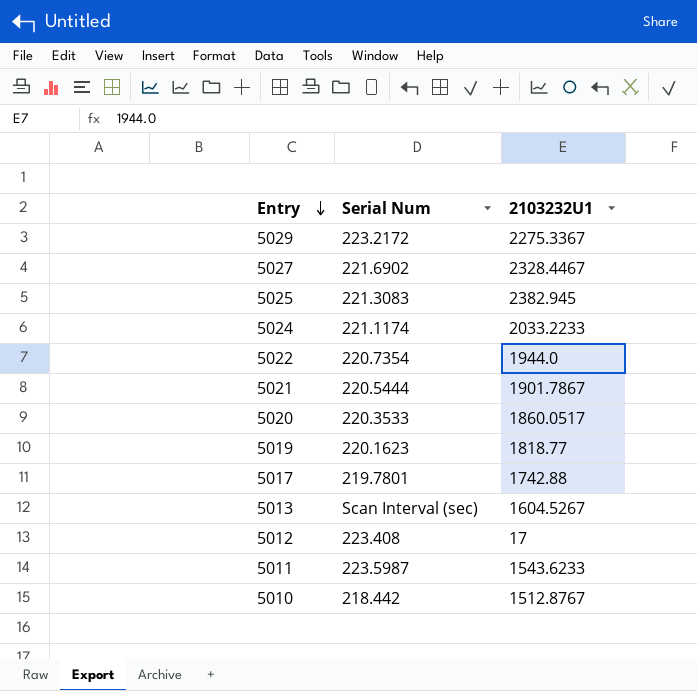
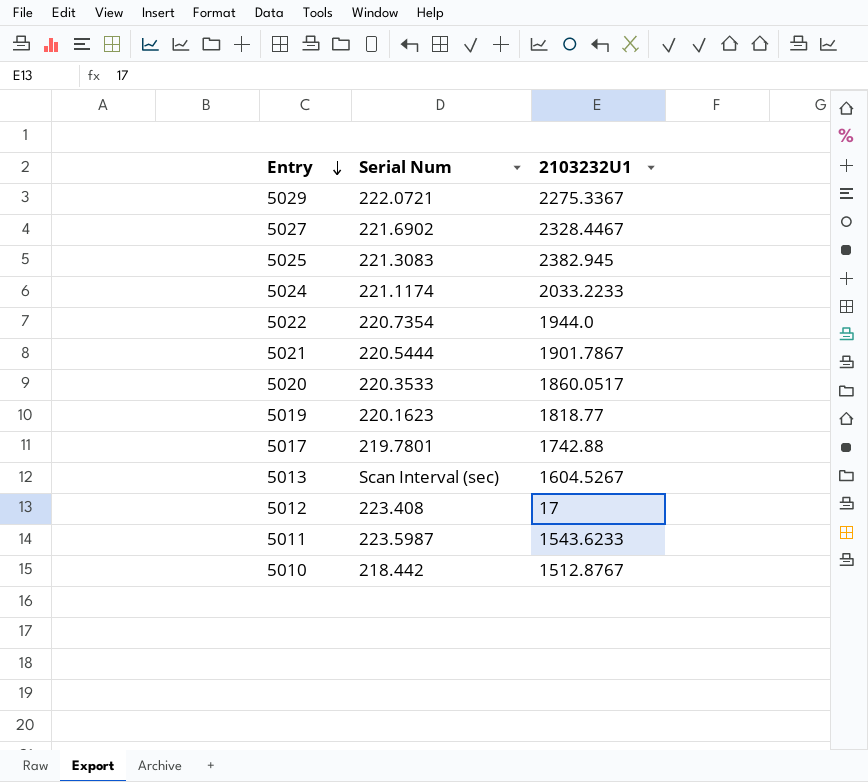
5029 | Serial Num: 223.2172 -> 222.0721

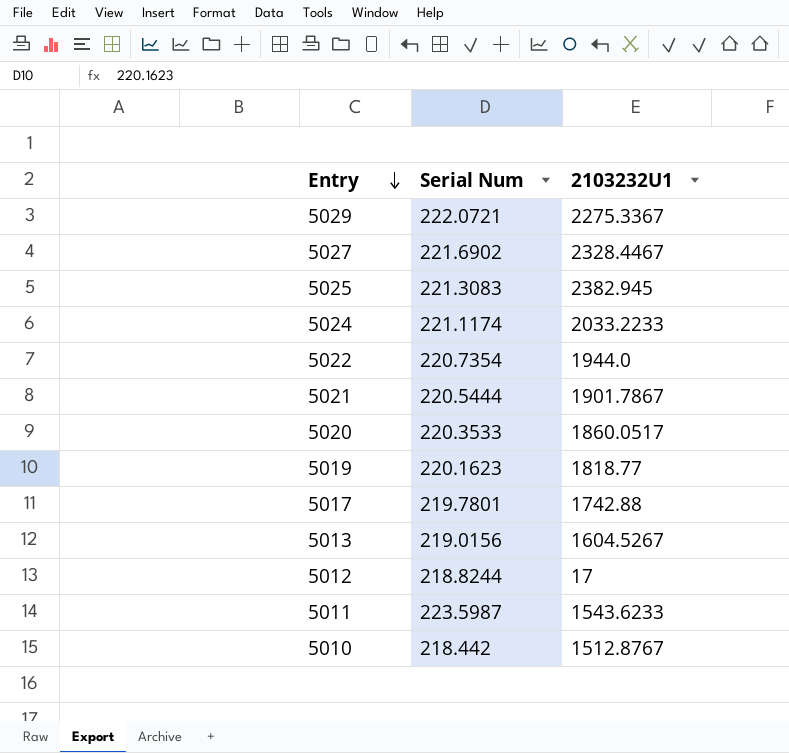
5013 | Serial Num: Scan Interval (sec) -> 219.0156
5012 | Serial Num: 223.408 -> 218.8244

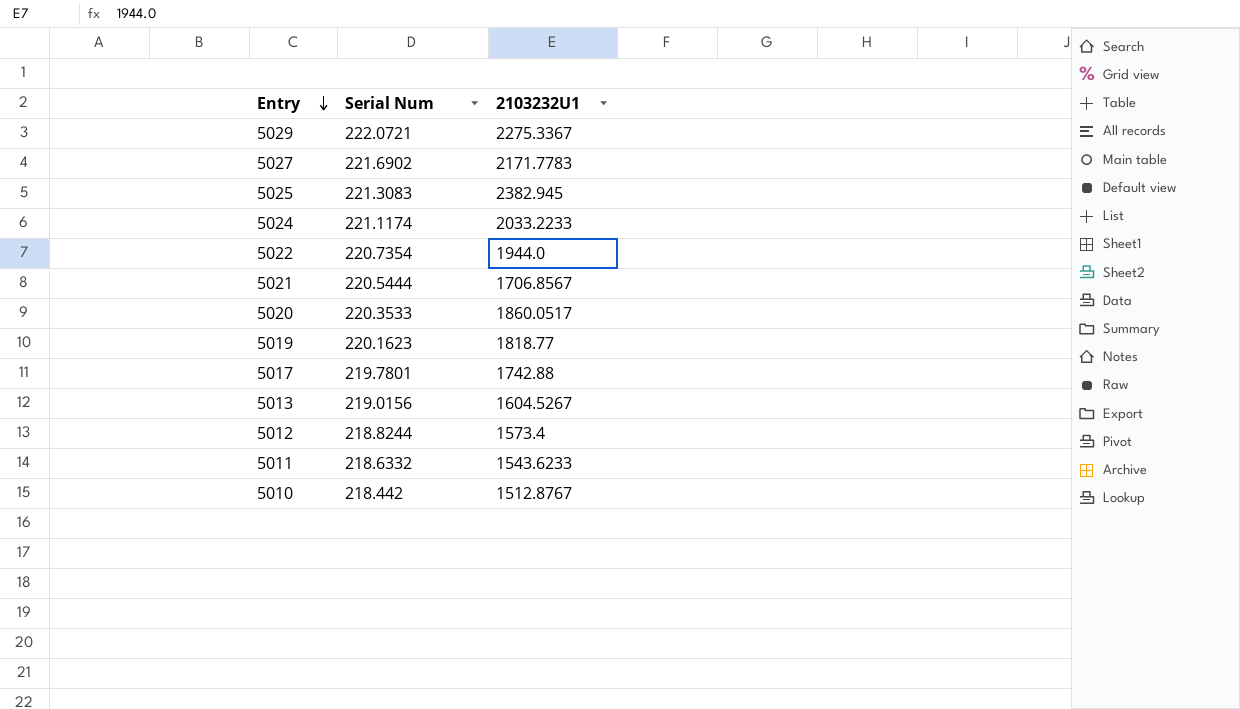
5027 | 2103232U1: 2328.4467 -> 2171.7783
5021 | 2103232U1: 1901.7867 -> 1706.8567
5012 | 2103232U1: 17 -> 1573.4
5011 | Serial Num: 223.5987 -> 218.6332

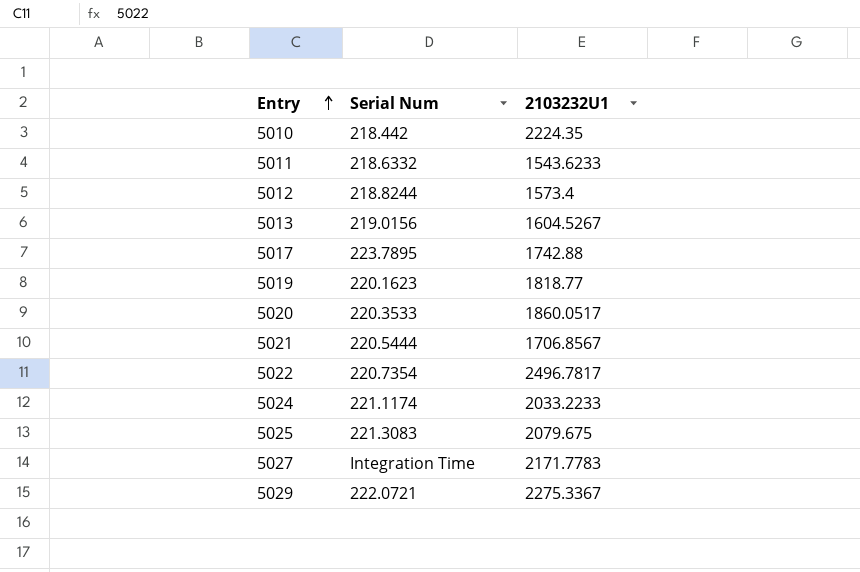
row order: Entry descending -> Entry ascending
5010 | 2103232U1: 1512.8767 -> 2224.35
5017 | Serial Num: 219.7801 -> 223.7895
5022 | 2103232U1: 1944.0 -> 2496.7817
5025 | 2103232U1: 2382.945 -> 2079.675
5027 | Serial Num: 221.6902 -> Integration Time

